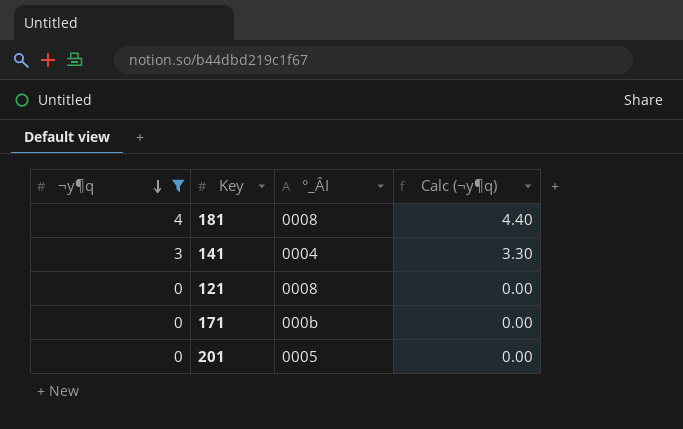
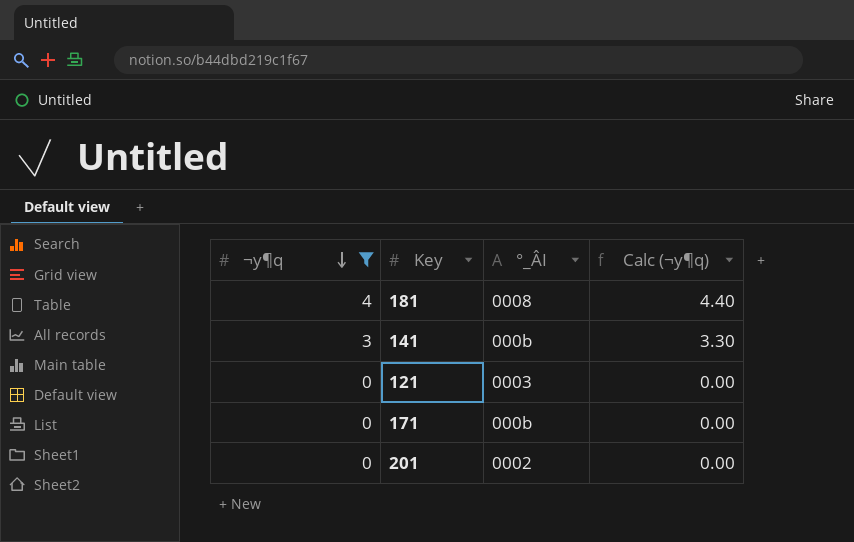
141 | °_ÂI: 0004 -> 000b
121 | °_ÂI: 0008 -> 0003
201 | °_ÂI: 0005 -> 0002

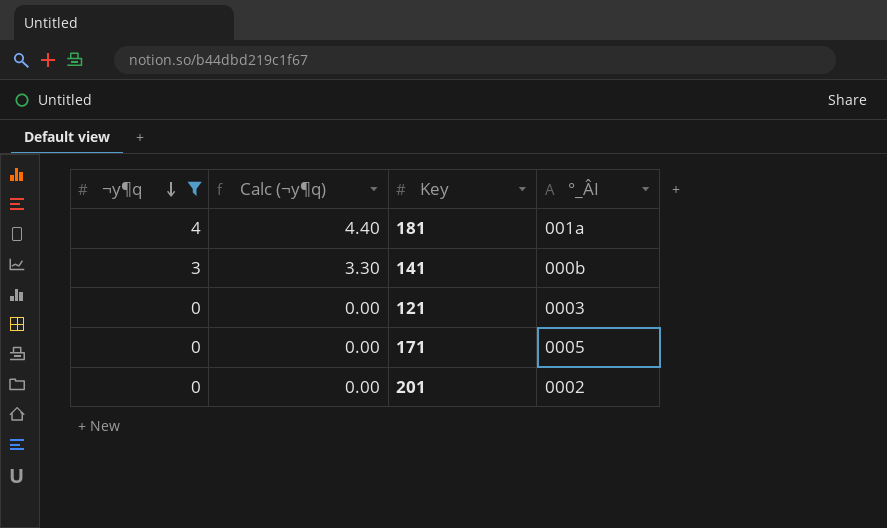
column Calc (¬y¶q) | position: 4 -> 2
181 | °_ÂI: 0008 -> 001a
171 | °_ÂI: 000b -> 0005

